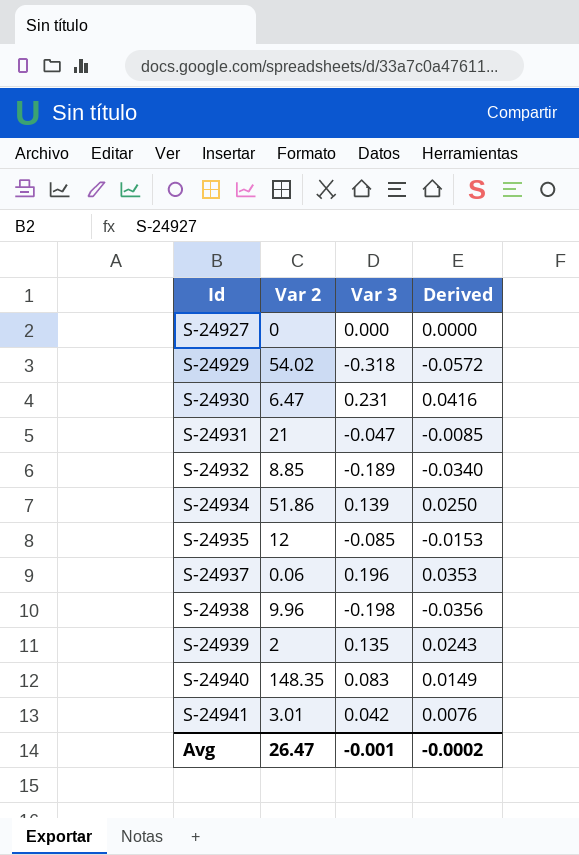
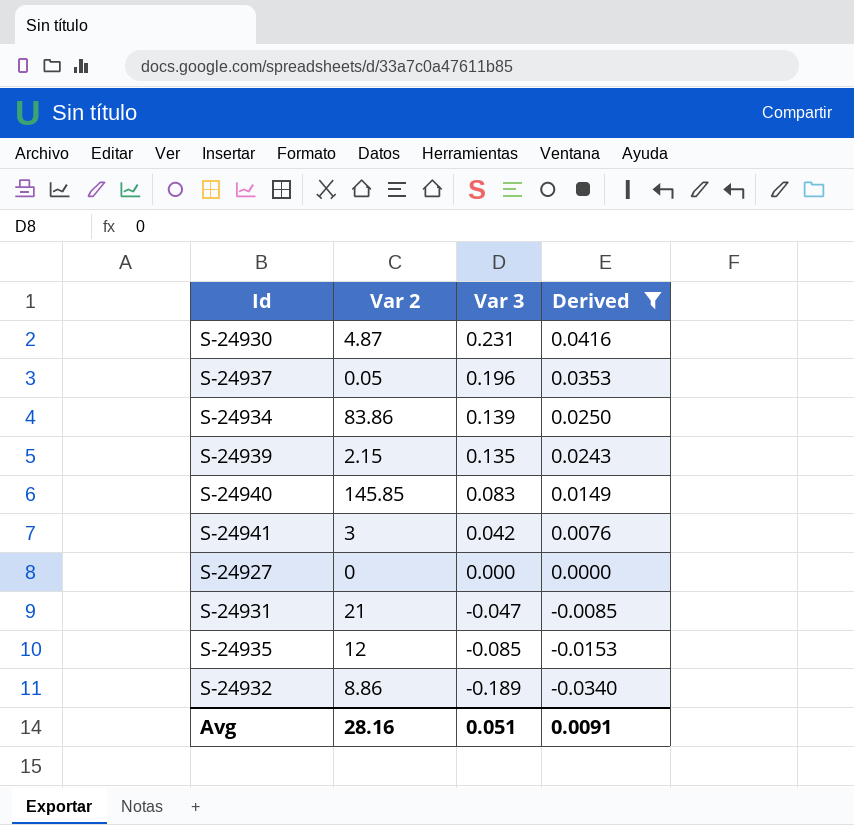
filter: none -> Derived >= -0.0340
row order: Id ascending -> Var 3 descending
S-24930 | Var 2: 6.47 -> 4.87
S-24937 | Var 2: 0.06 -> 0.05
S-24934 | Var 2: 51.86 -> 83.86
S-24939 | Var 2: 2 -> 2.15
S-24940 | Var 2: 148.35 -> 145.85
S-24941 | Var 2: 3.01 -> 3
S-24932 | Var 2: 8.85 -> 8.86
Avg | Var 2: 26.47 -> 28.16
Avg | Var 3: -0.001 -> 0.051
Avg | Derived: -0.0002 -> 0.0091

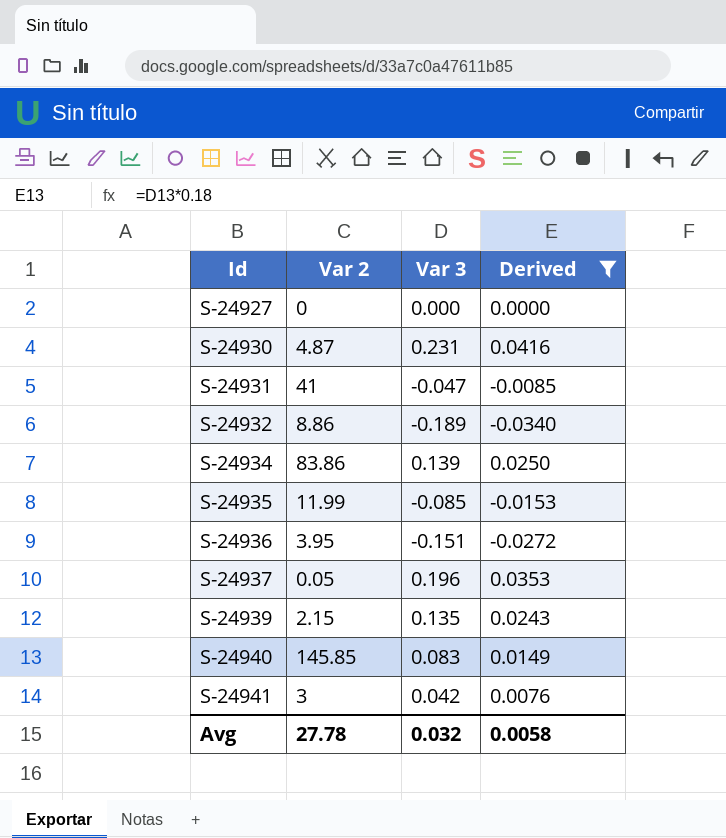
row order: Var 3 descending -> Id ascending
S-24931 | Var 2: 21 -> 41
S-24935 | Var 2: 12 -> 11.99
row S-24936: none -> 3.95 | -0.151 | -0.0272
Avg | Var 2: 28.16 -> 27.78
Avg | Var 3: 0.051 -> 0.032
Avg | Derived: 0.0091 -> 0.0058

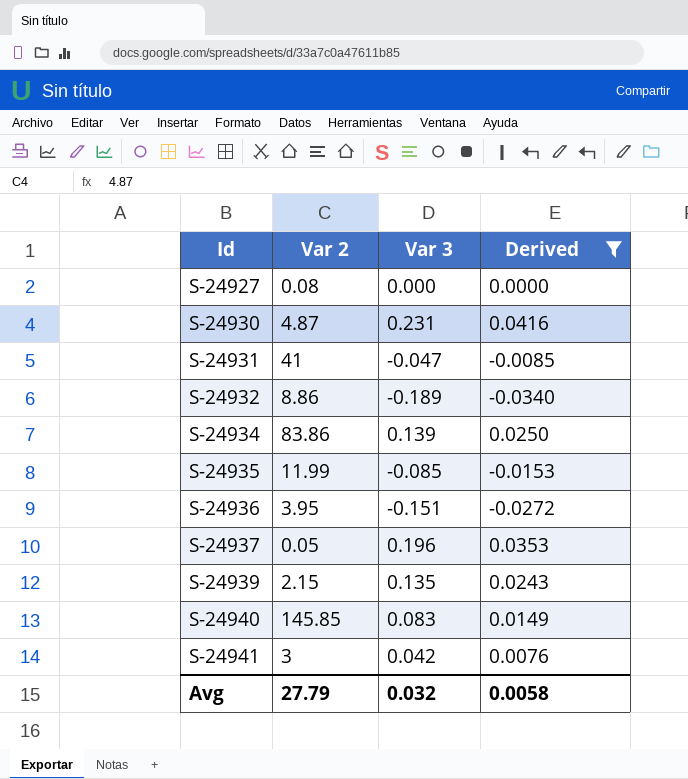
S-24927 | Var 2: 0 -> 0.08
Avg | Var 2: 27.78 -> 27.79

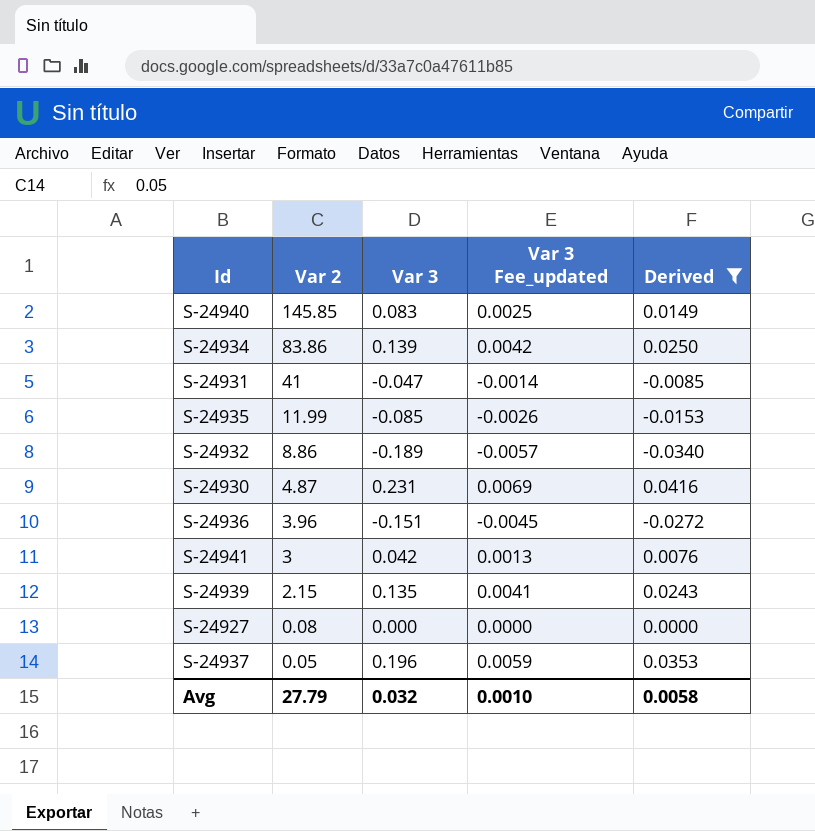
row order: Id ascending -> Var 2 descending
column Var 3 Fee_updated | formula: none -> [Var 3] * 0.03
S-24936 | Var 2: 3.95 -> 3.96

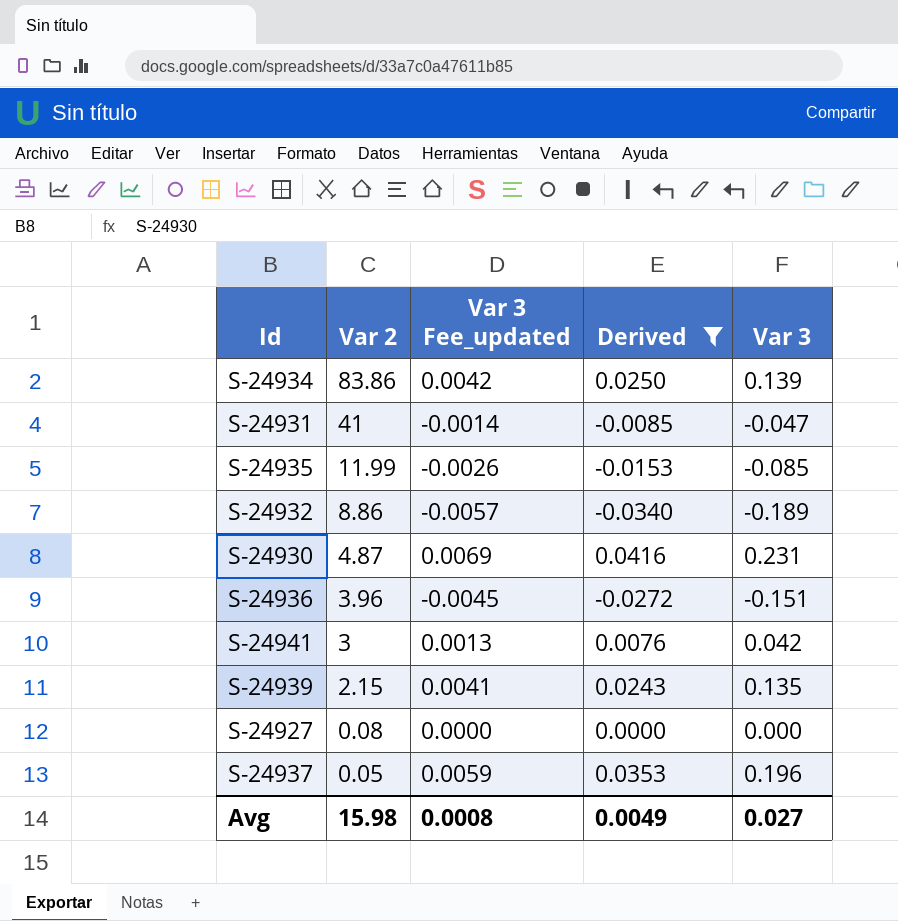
column Var 3 | position: 3 -> 5
row S-24940: 145.85 | 0.083 | 0.0025 | 0.0149 -> none
Avg | Var 2: 27.79 -> 15.98
Avg | Var 3 Fee_updated: 0.0010 -> 0.0008
Avg | Derived: 0.0058 -> 0.0049
Avg | Var 3: 0.032 -> 0.027

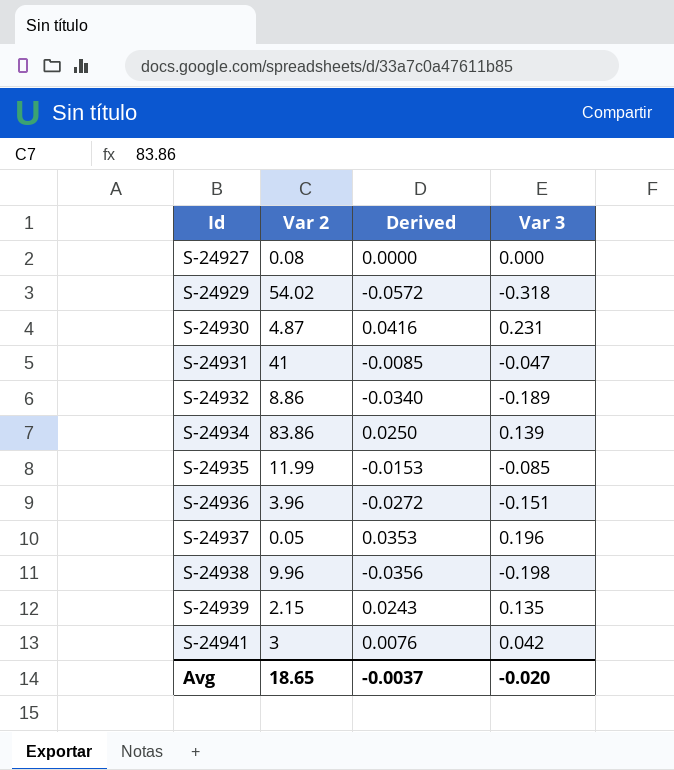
filter: Derived >= -0.0340 -> none
row order: Var 2 descending -> Id ascending
column Var 3 Fee_updated | formula: [Var 3] * 0.03 -> none
Avg | Var 2: 15.98 -> 18.65
Avg | Derived: 0.0049 -> -0.0037
Avg | Var 3: 0.027 -> -0.020

